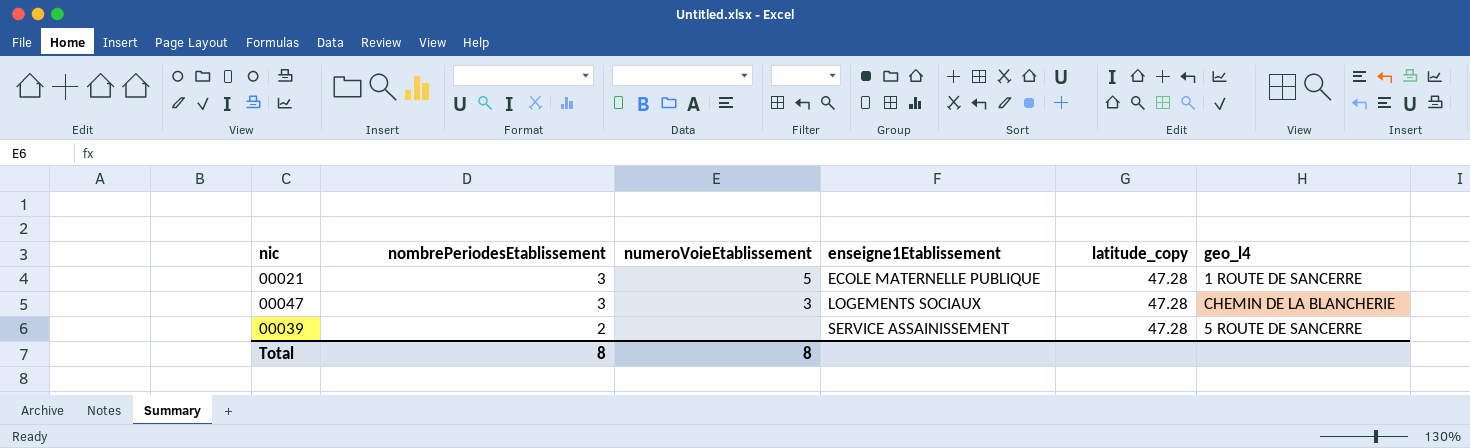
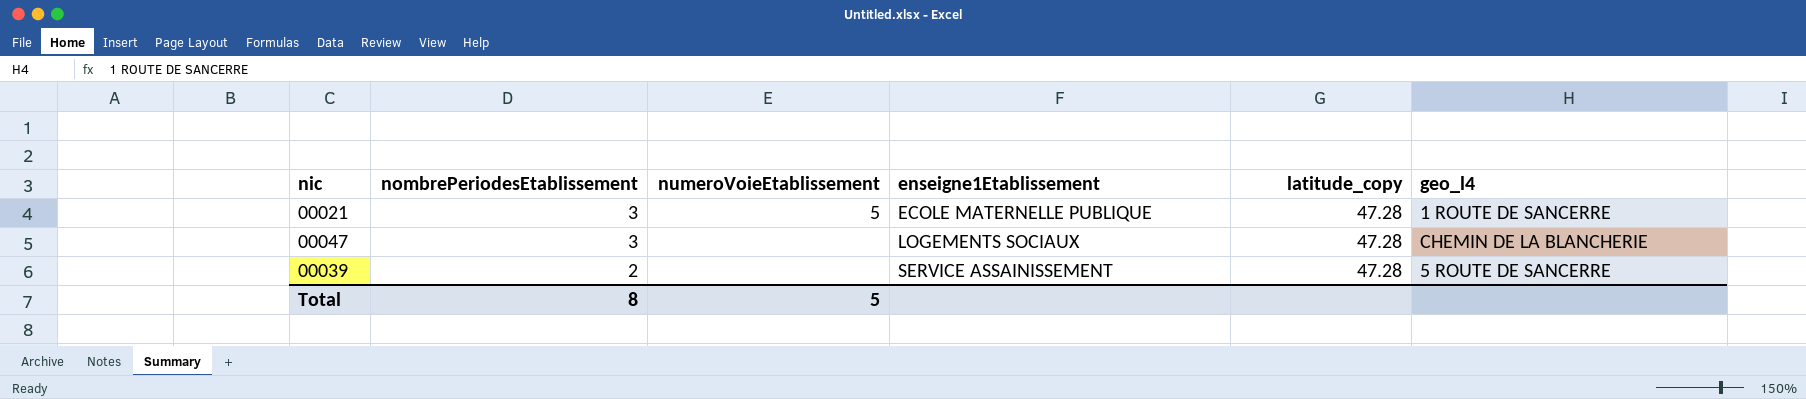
00047 | numeroVoieEtablissement: 3 -> none
Total | numeroVoieEtablissement: 8 -> 5

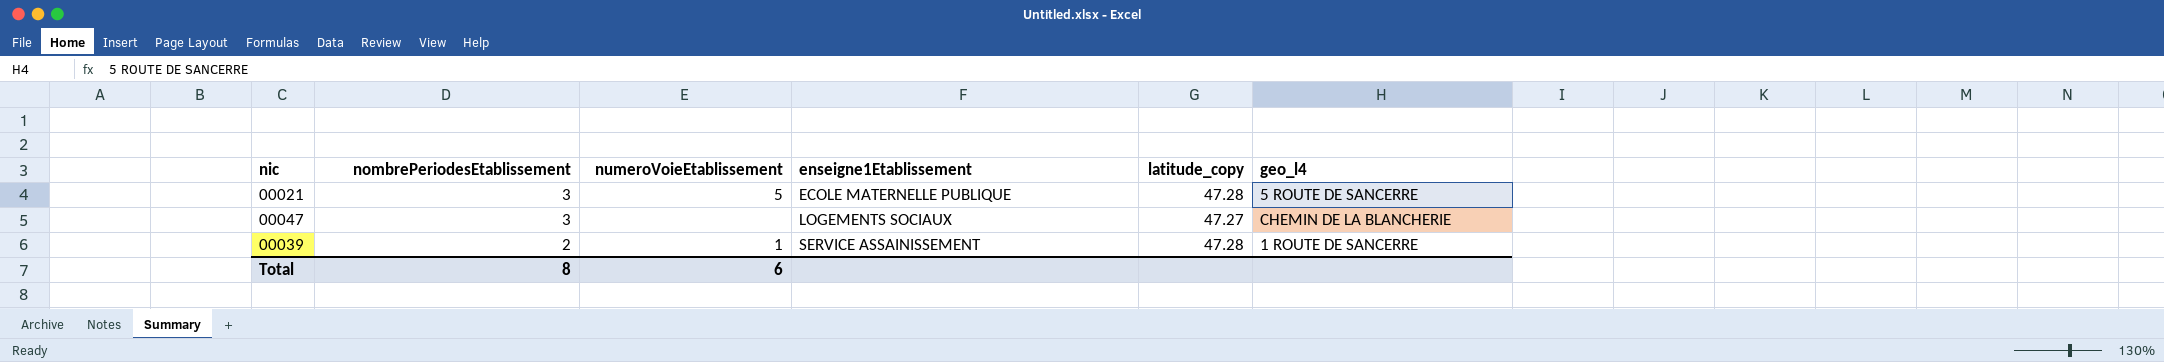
00021 | geo_l4: 1 ROUTE DE SANCERRE -> 5 ROUTE DE SANCERRE
00047 | latitude_copy: 47.28 -> 47.27
00039 | numeroVoieEtablissement: none -> 1
00039 | geo_l4: 5 ROUTE DE SANCERRE -> 1 ROUTE DE SANCERRE
Total | numeroVoieEtablissement: 5 -> 6

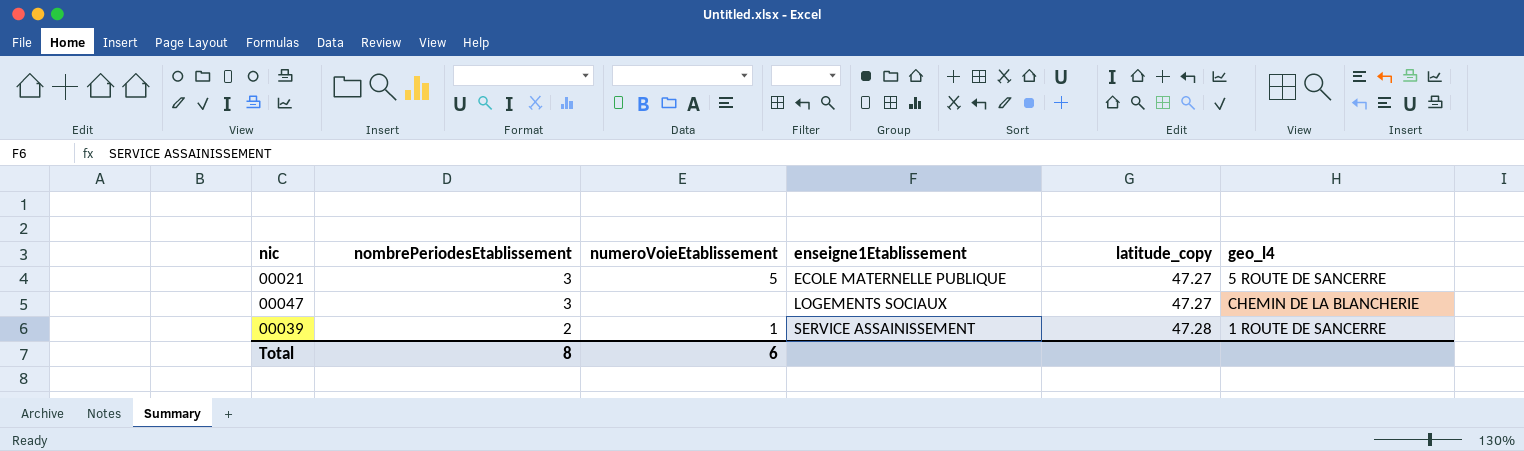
00021 | latitude_copy: 47.28 -> 47.27

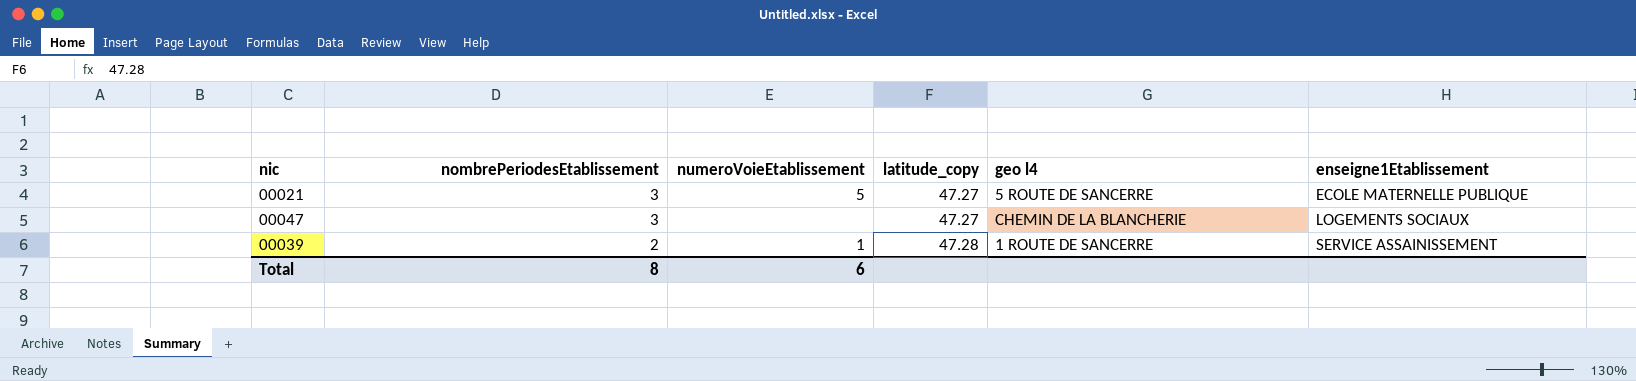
column name: geo_l4 -> geo l4
column enseigne1Etablissement | position: 4 -> 6

